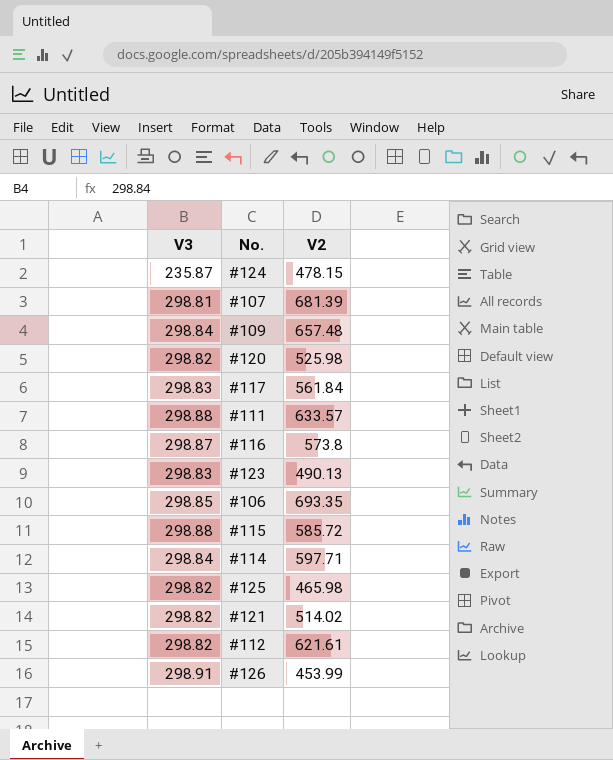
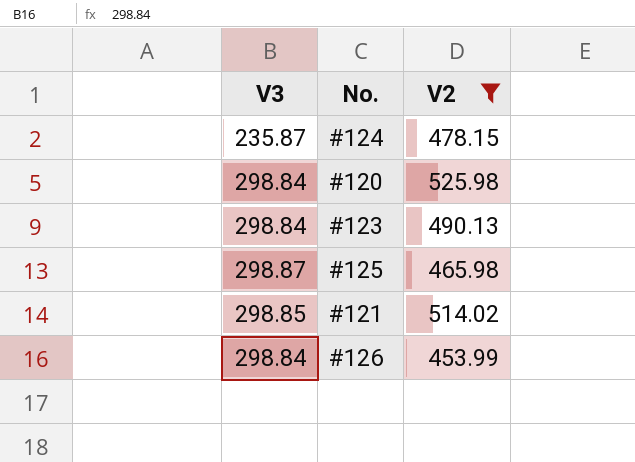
filter: none -> V2 <= 525.98
#120 | V3: 298.82 -> 298.84
#123 | V3: 298.83 -> 298.84
#125 | V3: 298.82 -> 298.87
#121 | V3: 298.82 -> 298.85
#126 | V3: 298.91 -> 298.84

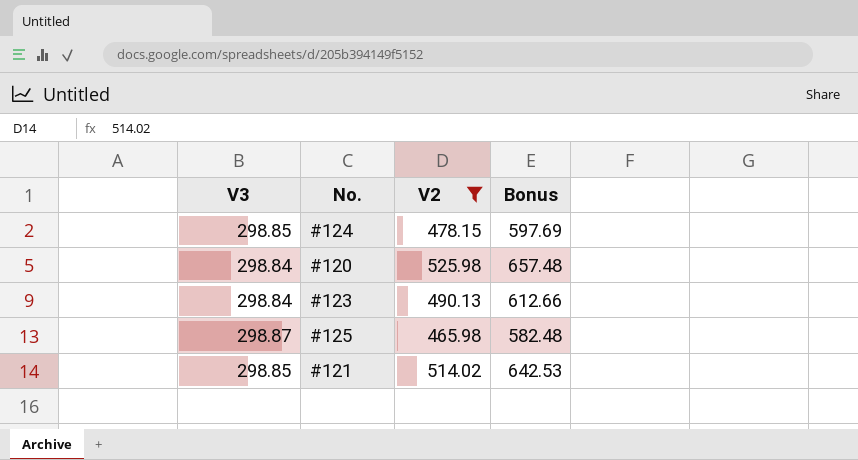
column Bonus | formula: none -> [V2] * 1.25
row #126: 298.84 | 453.99 -> none
#124 | V3: 235.87 -> 298.85

